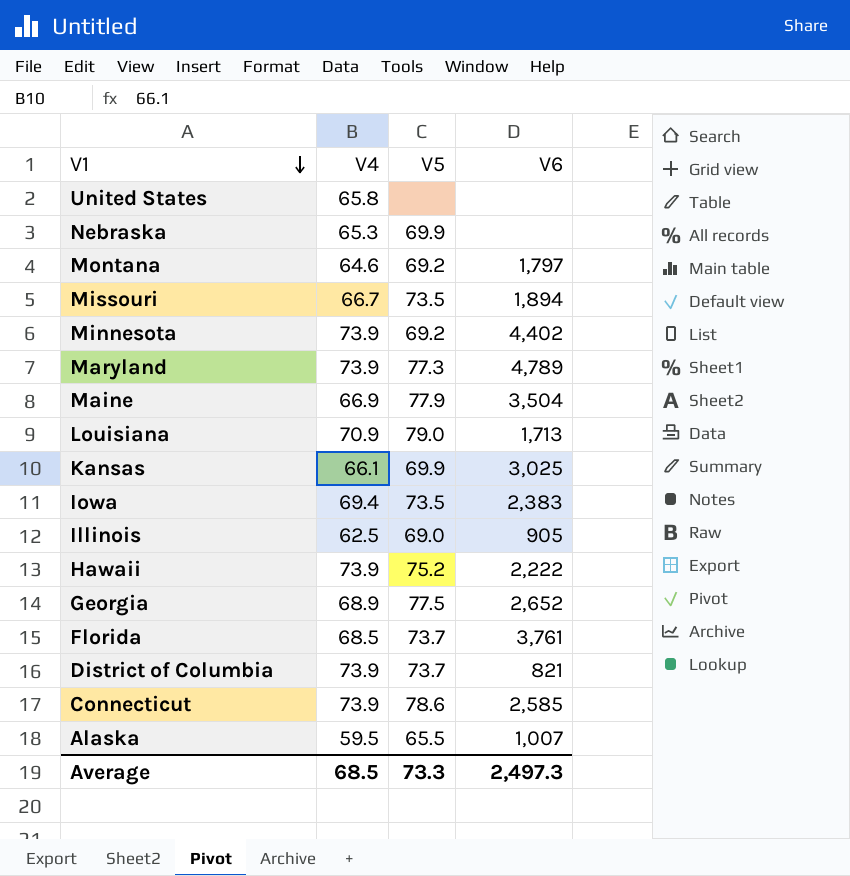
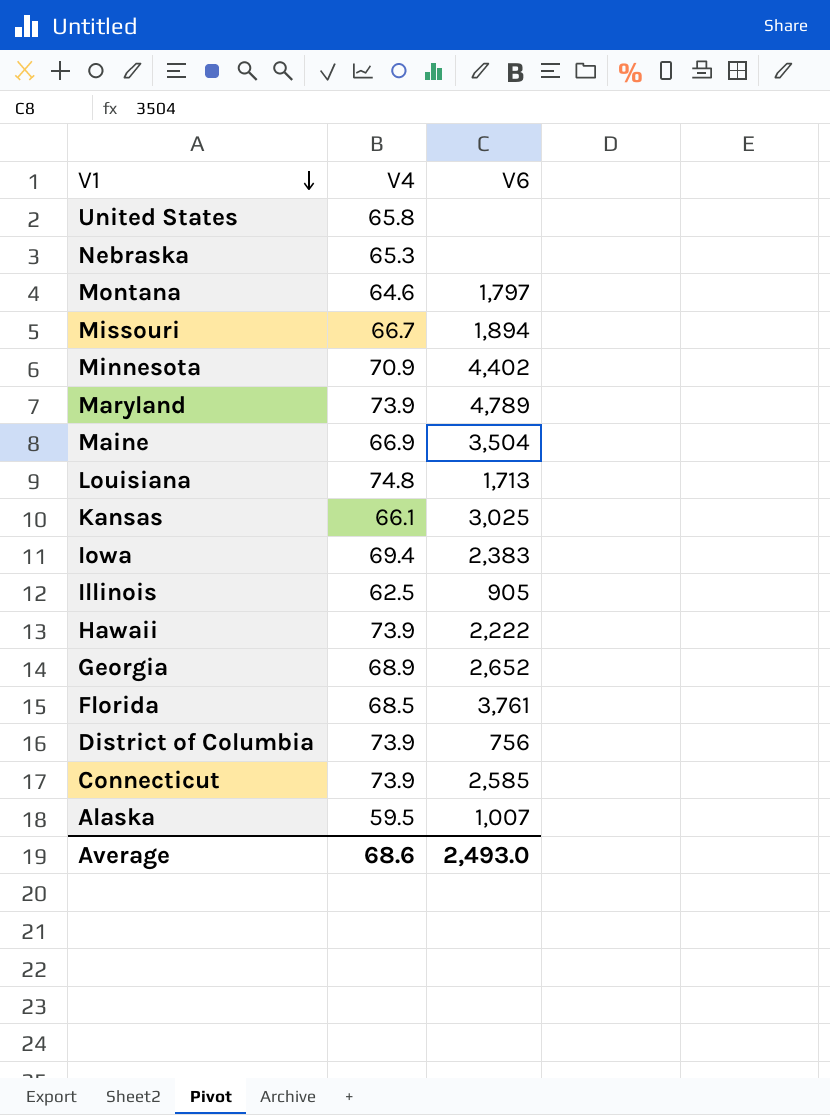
column V5 | position: 3 -> none
Minnesota | V4: 73.9 -> 70.9
Louisiana | V4: 70.9 -> 74.8
District of Columbia | V6: 821 -> 756
Average | V4: 68.5 -> 68.6
Average | V6: 2,497.3 -> 2,493.0

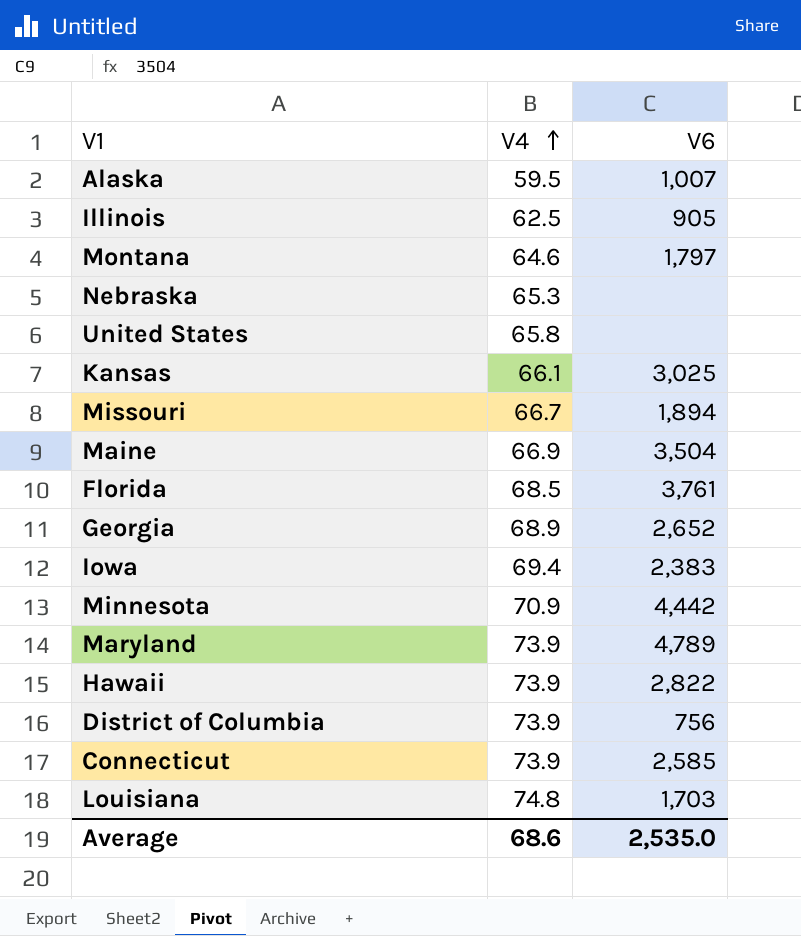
row order: V1 descending -> V4 ascending
Minnesota | V6: 4,402 -> 4,442
Hawaii | V6: 2,222 -> 2,822
Louisiana | V6: 1,713 -> 1,703
Average | V6: 2,493.0 -> 2,535.0

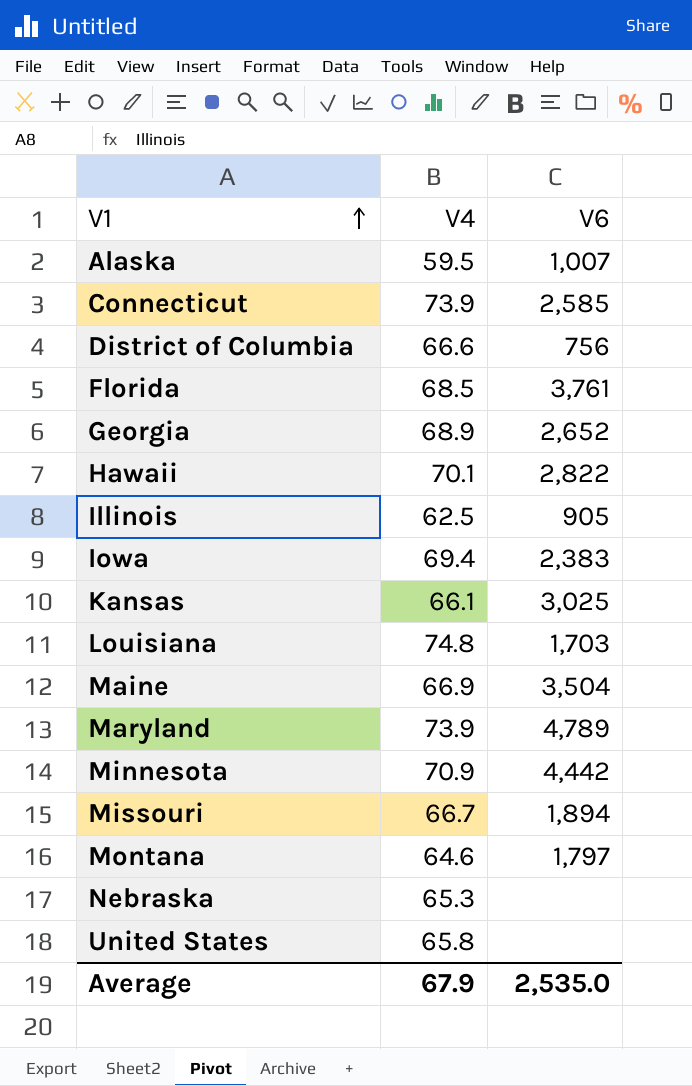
row order: V4 ascending -> V1 ascending
District of Columbia | V4: 73.9 -> 66.6
Hawaii | V4: 73.9 -> 70.1
Average | V4: 68.6 -> 67.9

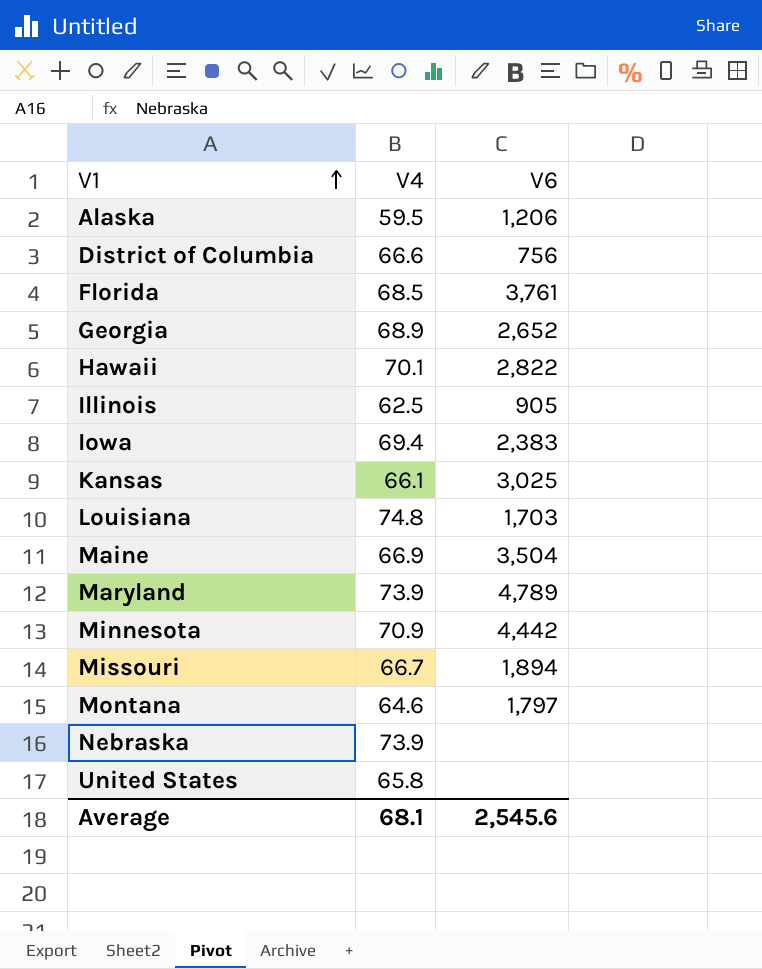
row Connecticut: 73.9 | 2,585 -> none
Alaska | V6: 1,007 -> 1,206
Nebraska | V4: 65.3 -> 73.9
Average | V4: 67.9 -> 68.1
Average | V6: 2,535.0 -> 2,545.6

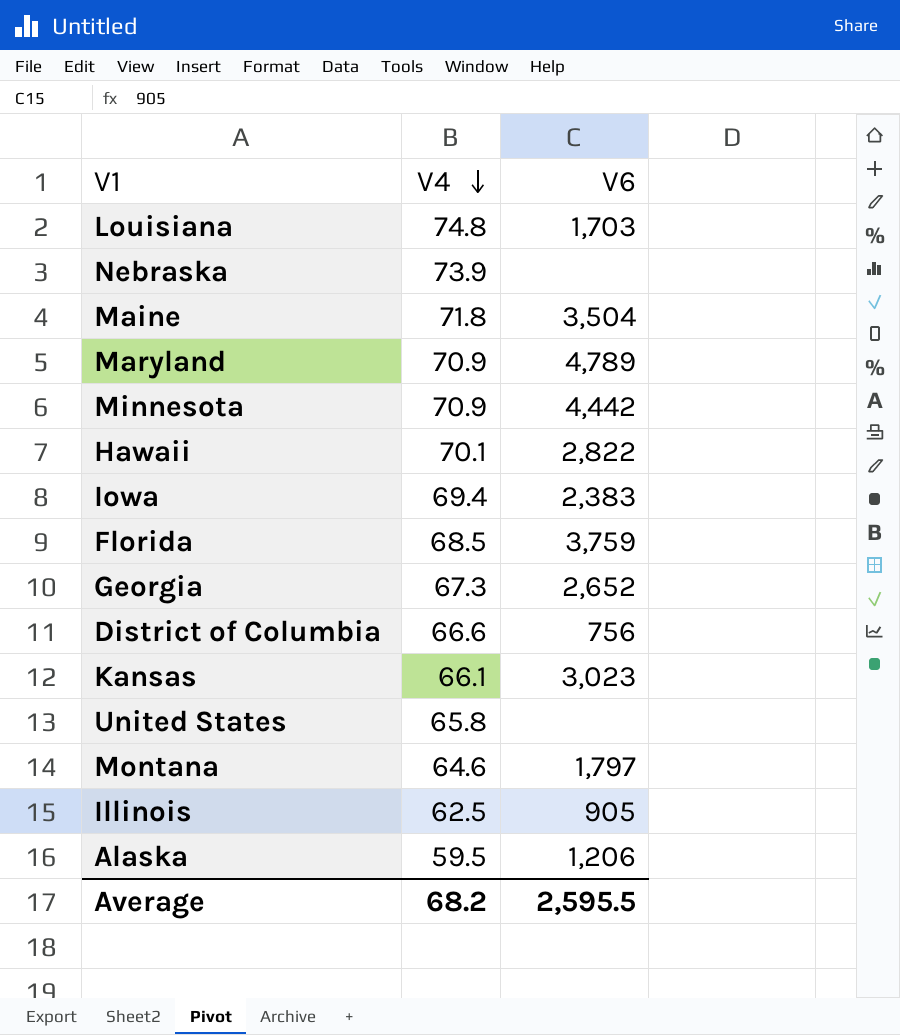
row order: V1 ascending -> V4 descending
row Missouri: 66.7 | 1,894 -> none
Maine | V4: 66.9 -> 71.8
Maryland | V4: 73.9 -> 70.9
Florida | V6: 3,761 -> 3,759
Georgia | V4: 68.9 -> 67.3
Kansas | V6: 3,025 -> 3,023
Average | V4: 68.1 -> 68.2
Average | V6: 2,545.6 -> 2,595.5

